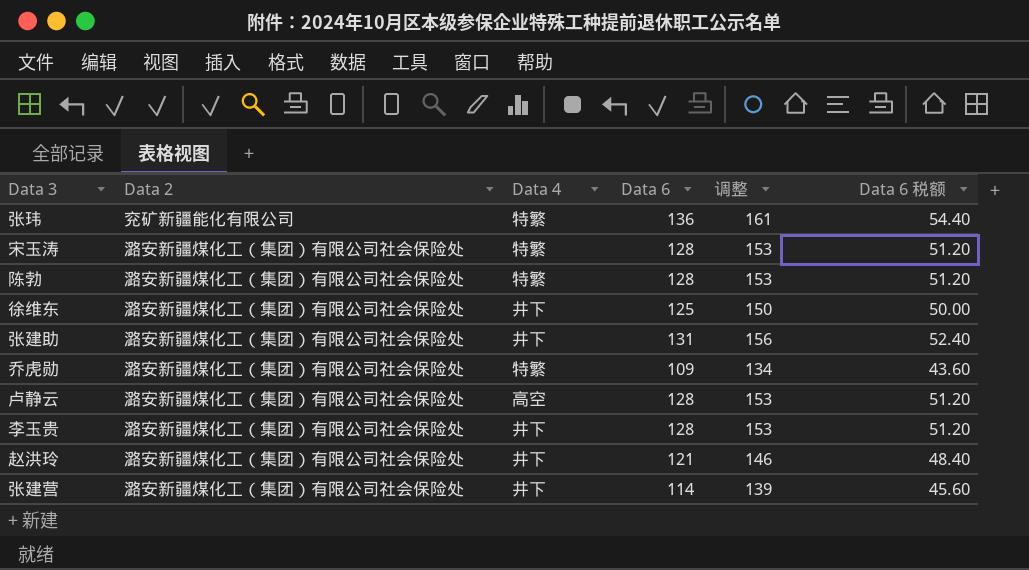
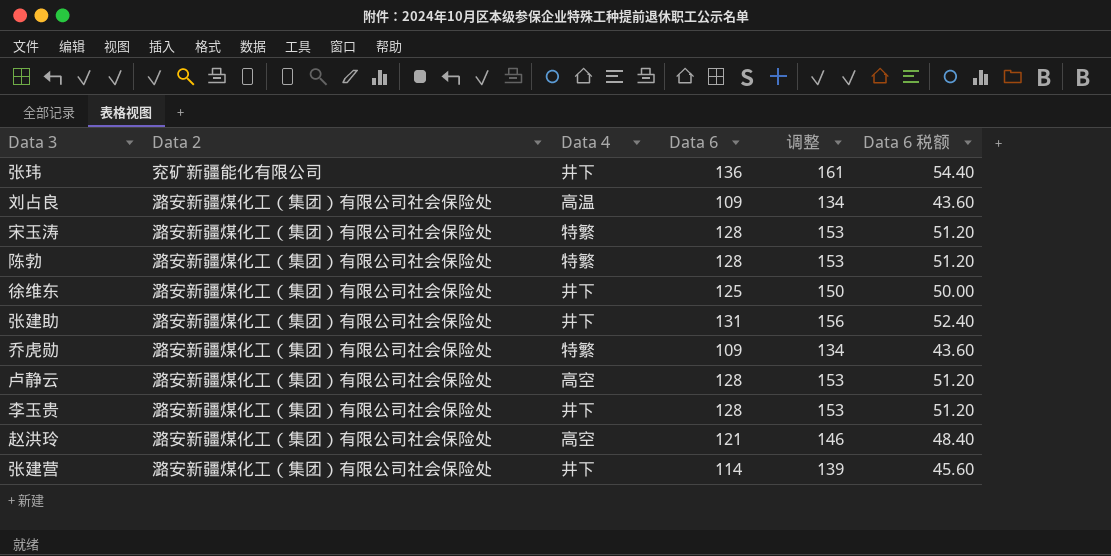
张玮 | Data 4: 特繁 -> 井下
row 刘占良: none -> 潞安新疆煤化工（集团）有限公司社会保险处 | 高温 | 109 | 134 | 43.60
赵洪玲 | Data 4: 井下 -> 高空

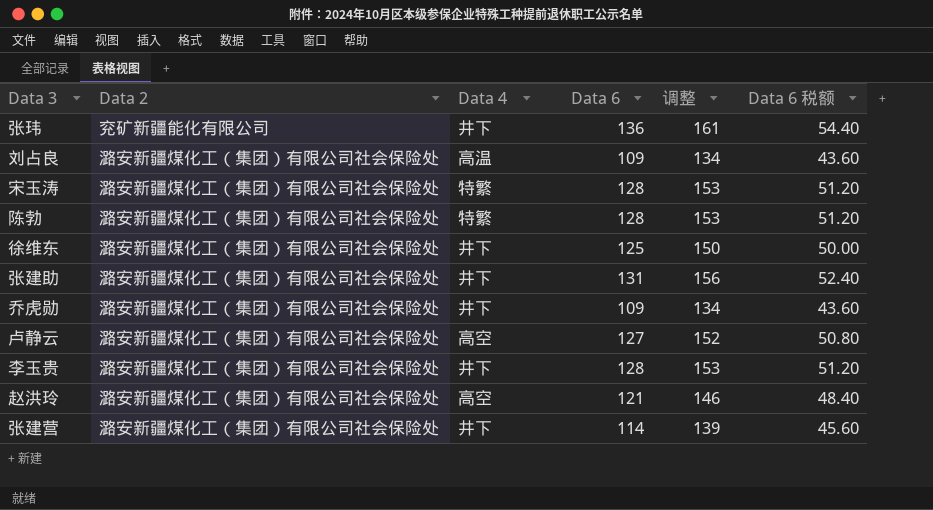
乔虎勋 | Data 4: 特繁 -> 井下
卢静云 | Data 6: 128 -> 127
卢静云 | 调整: 153 -> 152
卢静云 | Data 6 税额: 51.20 -> 50.80

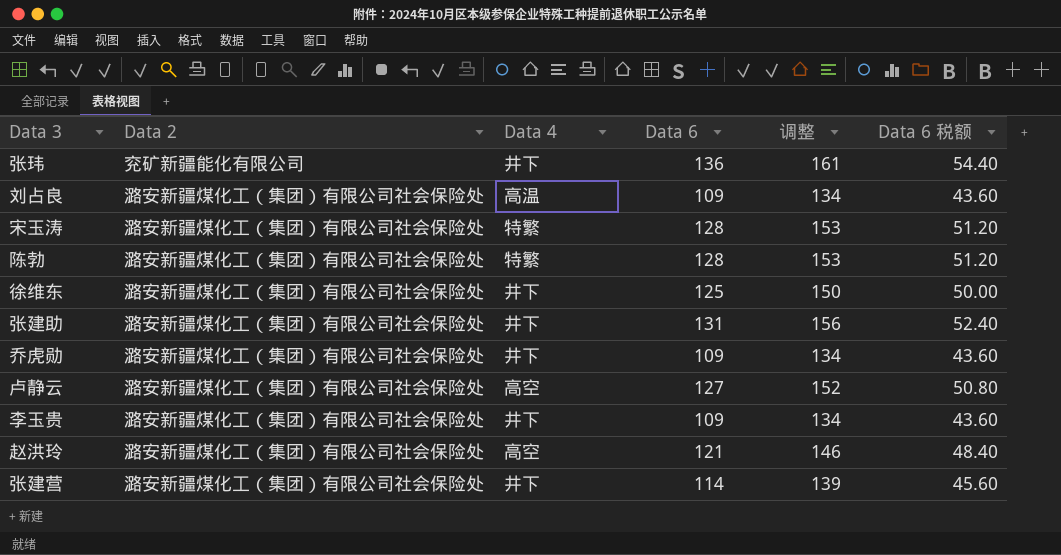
李玉贵 | Data 6: 128 -> 109
李玉贵 | 调整: 153 -> 134
李玉贵 | Data 6 税额: 51.20 -> 43.60

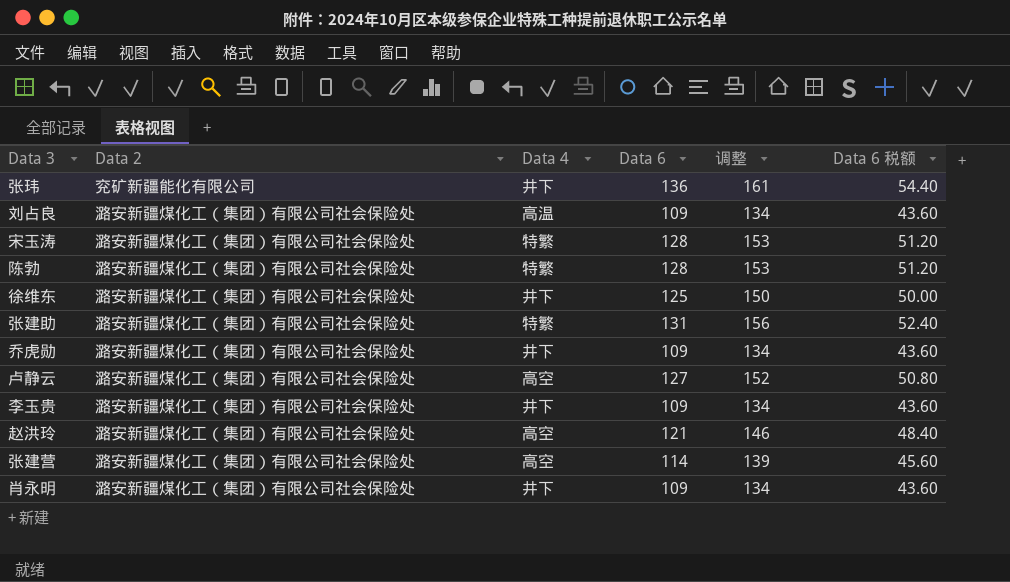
张建助 | Data 4: 井下 -> 特繁
张建营 | Data 4: 井下 -> 高空
row 肖永明: none -> 潞安新疆煤化工（集团）有限公司社会保险处 | 井下 | 109 | 134 | 43.60

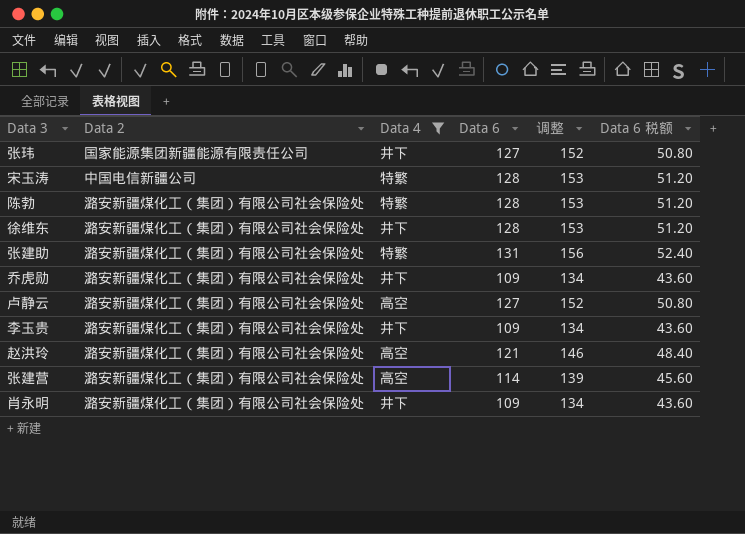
filter: none -> Data 4 != 高温
张玮 | Data 2: 兖矿新疆能化有限公司 -> 国家能源集团新疆能源有限责任公司
张玮 | Data 6: 136 -> 127
张玮 | 调整: 161 -> 152
张玮 | Data 6 税额: 54.40 -> 50.80
宋玉涛 | Data 2: 潞安新疆煤化工（集团）有限公司社会保险处 -> 中国电信新疆公司
徐维东 | Data 6: 125 -> 128
徐维东 | 调整: 150 -> 153
徐维东 | Data 6 税额: 50.00 -> 51.20

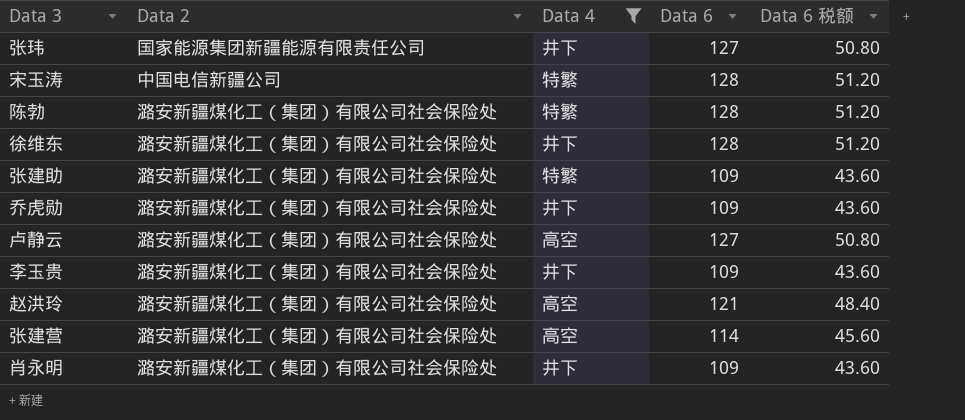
column 调整 | formula: [Data 6] + 25 -> none
张建助 | Data 6: 131 -> 109
张建助 | Data 6 税额: 52.40 -> 43.60

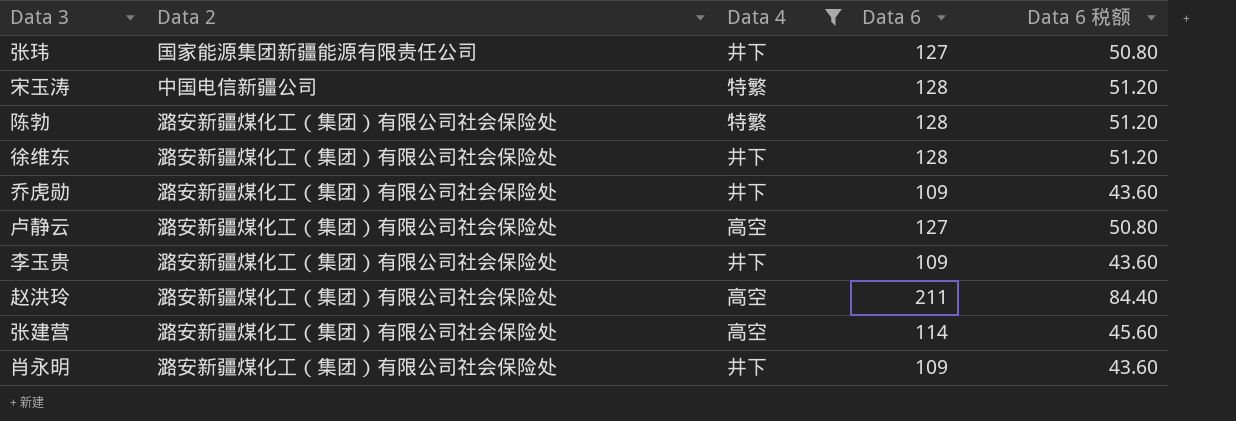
row 张建助: 潞安新疆煤化工（集团）有限公司社会保险处 | 特繁 | 109 | 43.60 -> none
赵洪玲 | Data 6: 121 -> 211
赵洪玲 | Data 6 税额: 48.40 -> 84.40

